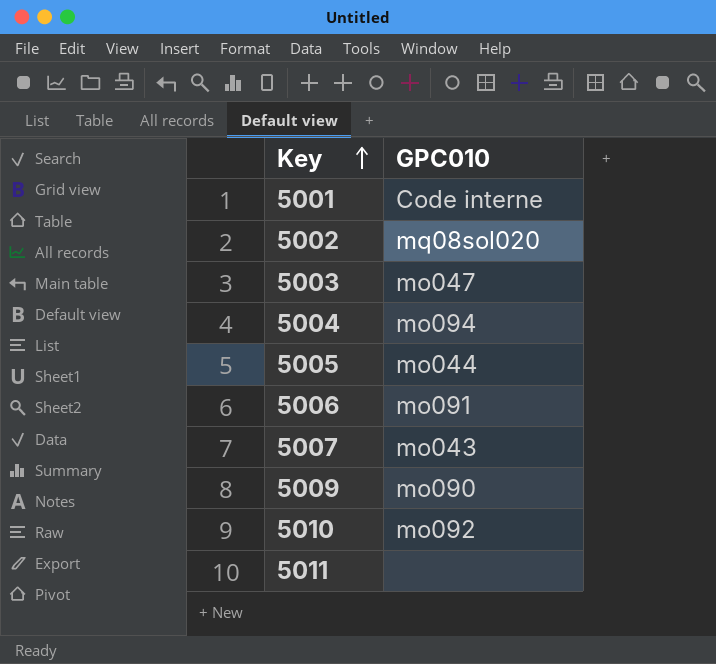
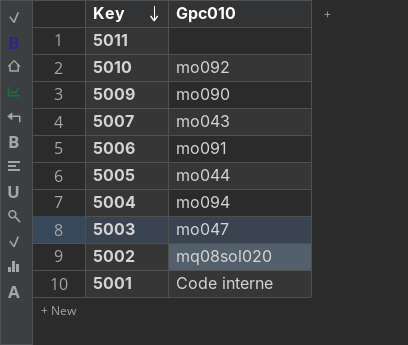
row order: Key ascending -> Key descending
column name: GPC010 -> Gpc010

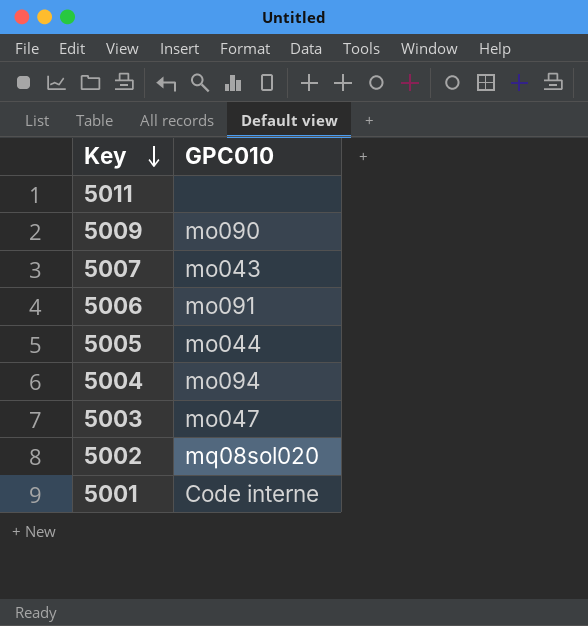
column name: Gpc010 -> GPC010
row 5010: mo092 -> none

